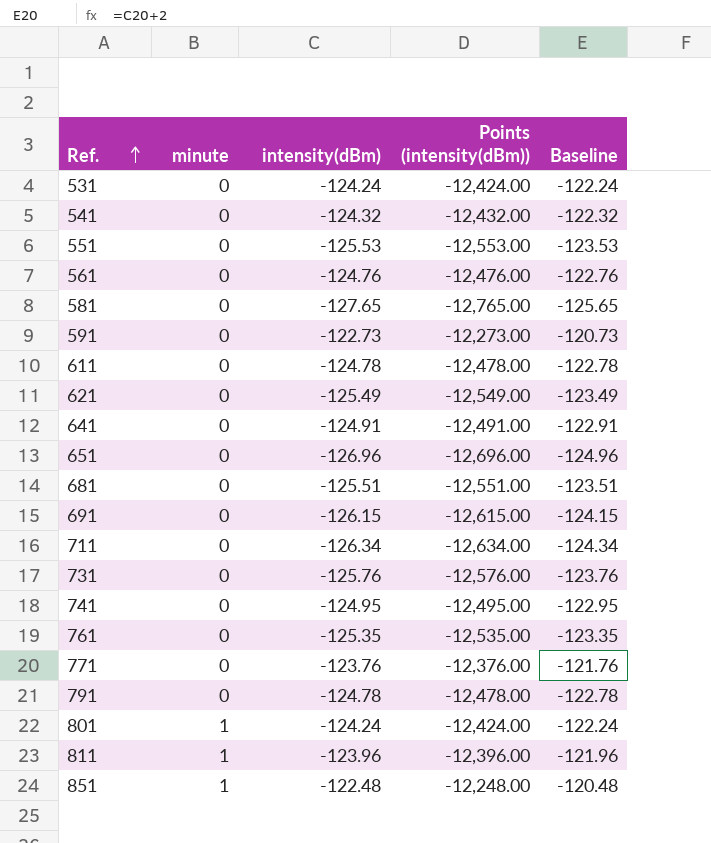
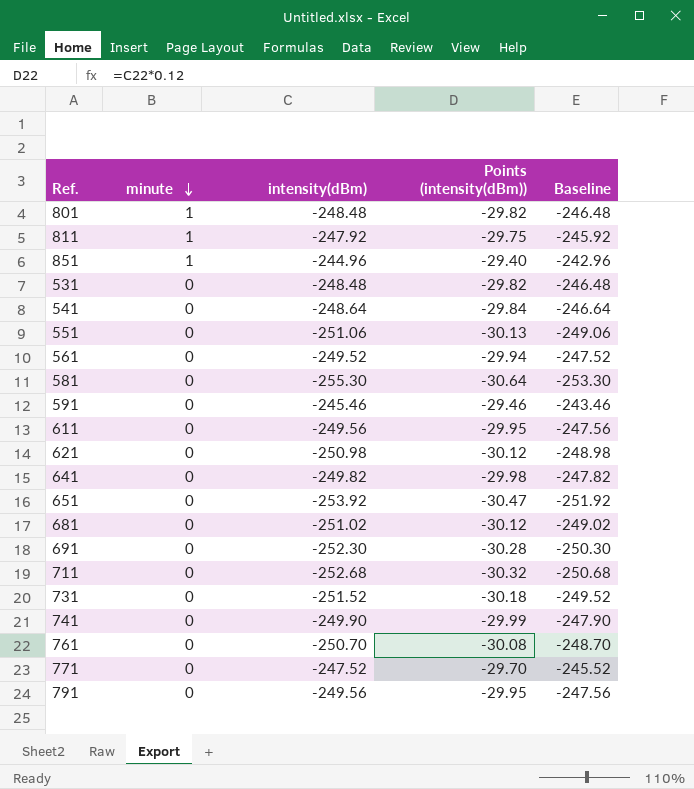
row order: Ref. ascending -> minute descending
column Points (intensity(dBm)) | formula: [intensity(dBm)] * 100 -> [intensity(dBm)] * 0.12
801 | intensity(dBm): -124.24 -> -248.48
801 | Baseline: -122.24 -> -246.48
811 | intensity(dBm): -123.96 -> -247.92
811 | Baseline: -121.96 -> -245.92
851 | intensity(dBm): -122.48 -> -244.96
851 | Baseline: -120.48 -> -242.96
531 | intensity(dBm): -124.24 -> -248.48
531 | Baseline: -122.24 -> -246.48
541 | intensity(dBm): -124.32 -> -248.64
541 | Baseline: -122.32 -> -246.64
551 | intensity(dBm): -125.53 -> -251.06
551 | Baseline: -123.53 -> -249.06
561 | intensity(dBm): -124.76 -> -249.52
561 | Baseline: -122.76 -> -247.52
581 | intensity(dBm): -127.65 -> -255.30
581 | Baseline: -125.65 -> -253.30
591 | intensity(dBm): -122.73 -> -245.46
591 | Baseline: -120.73 -> -243.46
611 | intensity(dBm): -124.78 -> -249.56
611 | Baseline: -122.78 -> -247.56
621 | intensity(dBm): -125.49 -> -250.98
621 | Baseline: -123.49 -> -248.98
641 | intensity(dBm): -124.91 -> -249.82
641 | Baseline: -122.91 -> -247.82
651 | intensity(dBm): -126.96 -> -253.92
651 | Baseline: -124.96 -> -251.92
681 | intensity(dBm): -125.51 -> -251.02
681 | Baseline: -123.51 -> -249.02
691 | intensity(dBm): -126.15 -> -252.30
691 | Baseline: -124.15 -> -250.30
711 | intensity(dBm): -126.34 -> -252.68
711 | Baseline: -124.34 -> -250.68
731 | intensity(dBm): -125.76 -> -251.52
731 | Baseline: -123.76 -> -249.52
741 | intensity(dBm): -124.95 -> -249.90
741 | Baseline: -122.95 -> -247.90
761 | intensity(dBm): -125.35 -> -250.70
761 | Baseline: -123.35 -> -248.70
771 | intensity(dBm): -123.76 -> -247.52
771 | Baseline: -121.76 -> -245.52
791 | intensity(dBm): -124.78 -> -249.56
791 | Baseline: -122.78 -> -247.56

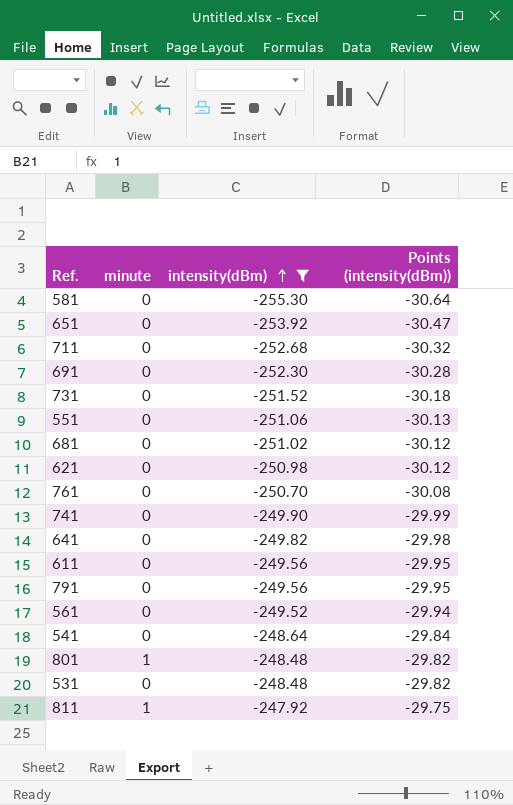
filter: none -> intensity(dBm) <= -247.92
row order: minute descending -> intensity(dBm) ascending
column Baseline | formula: [intensity(dBm)] + 2 -> none

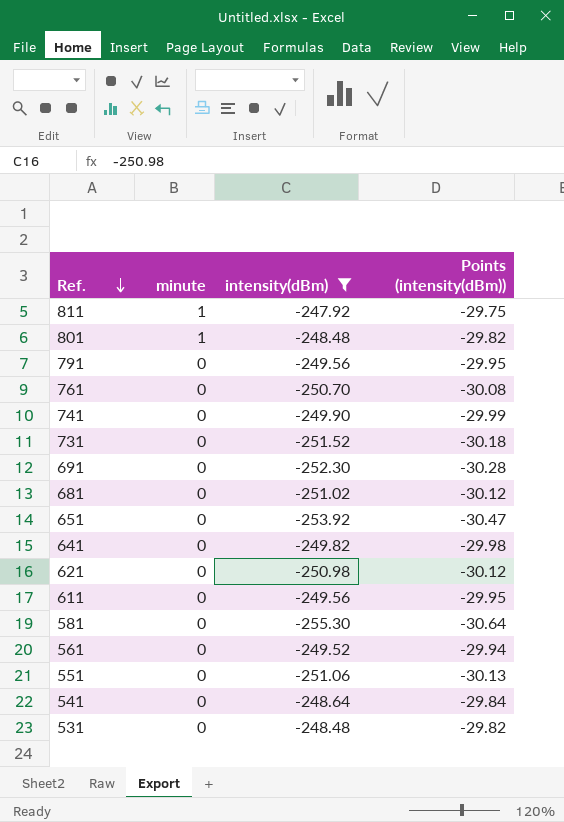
row order: intensity(dBm) ascending -> Ref. descending
row 711: 0 | -252.68 | -30.32 -> none

